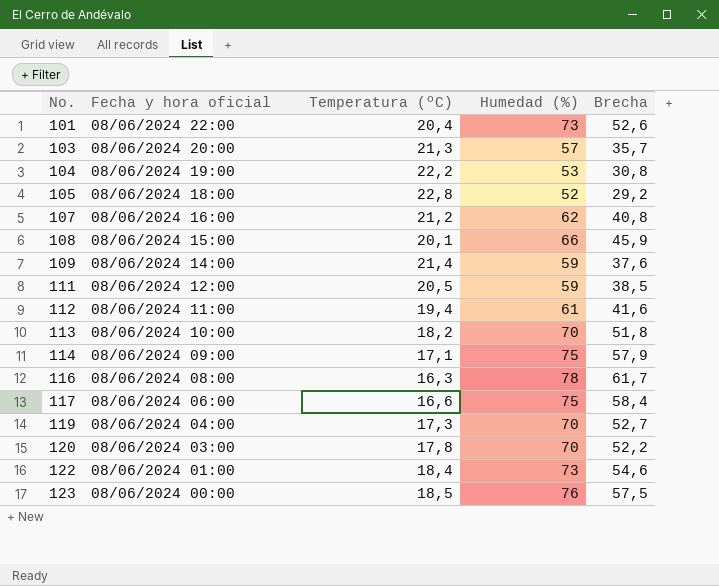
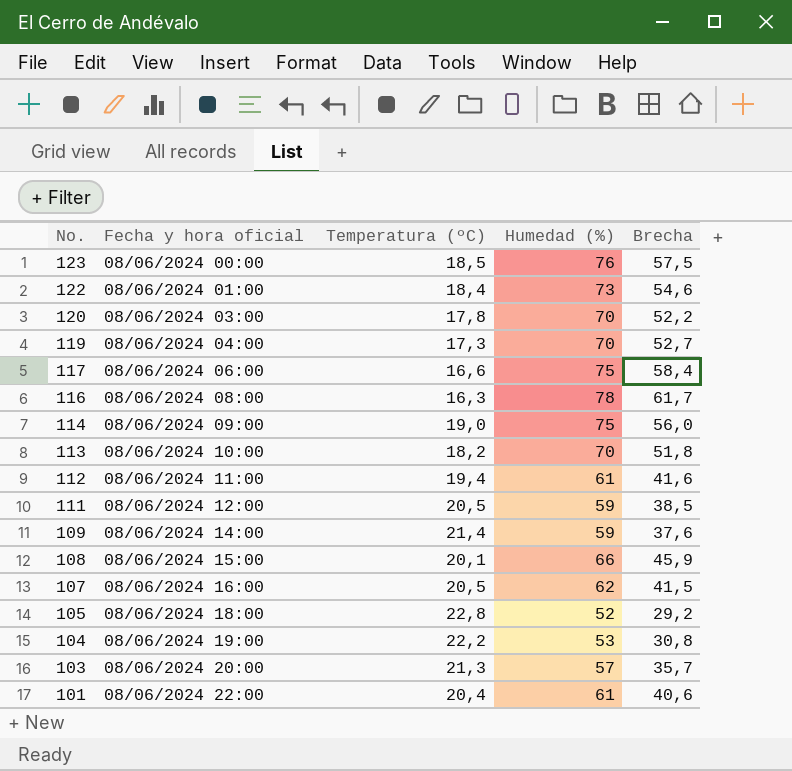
row order: No. ascending -> No. descending
114 | Temperatura (ºC): 17,1 -> 19,0
114 | Brecha: 57,9 -> 56,0
107 | Temperatura (ºC): 21,2 -> 20,5
107 | Brecha: 40,8 -> 41,5
101 | Humedad (%): 73 -> 61
101 | Brecha: 52,6 -> 40,6

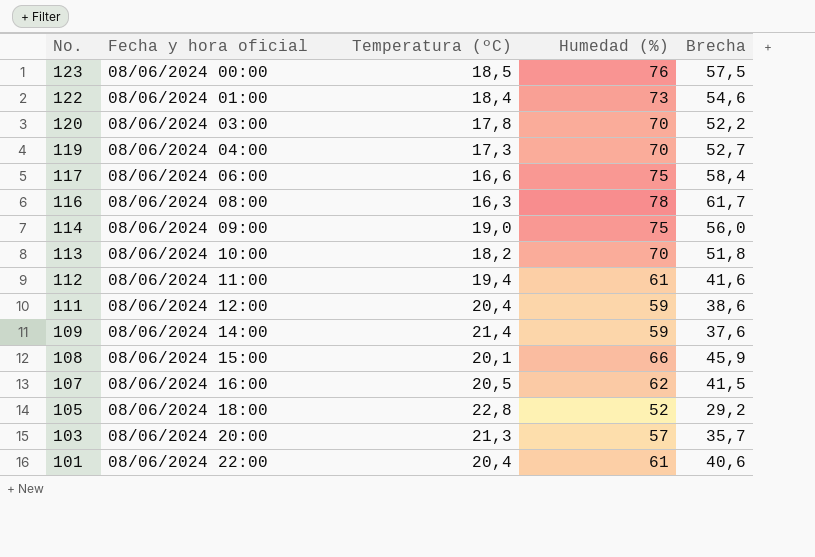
row 104: 08/06/2024 19:00 | 22,2 | 53 | 30,8 -> none
111 | Temperatura (ºC): 20,5 -> 20,4
111 | Brecha: 38,5 -> 38,6

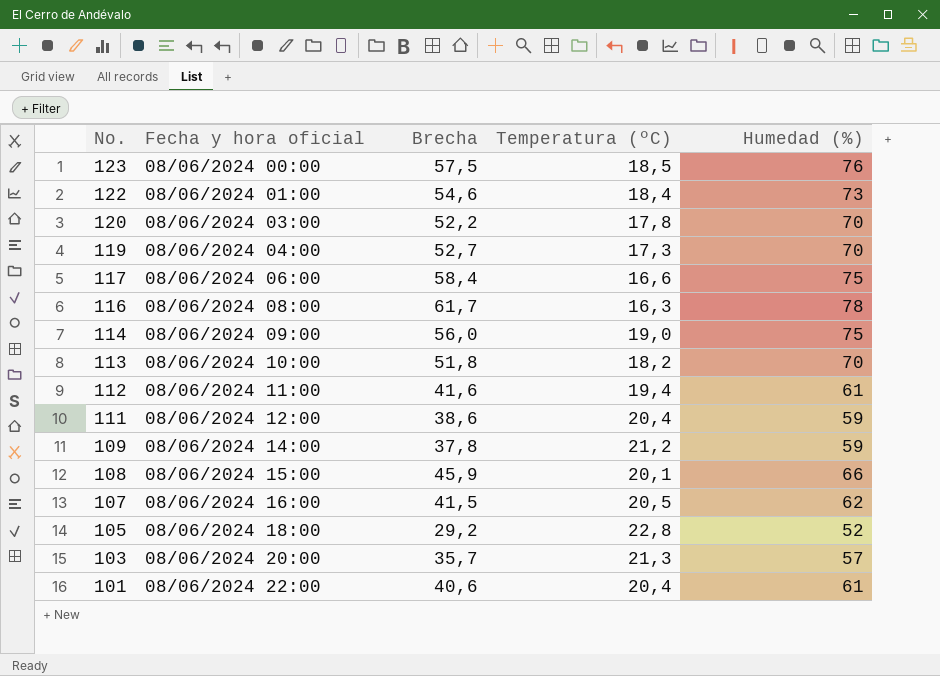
column Brecha | position: 5 -> 3
109 | Brecha: 37,6 -> 37,8
109 | Temperatura (ºC): 21,4 -> 21,2

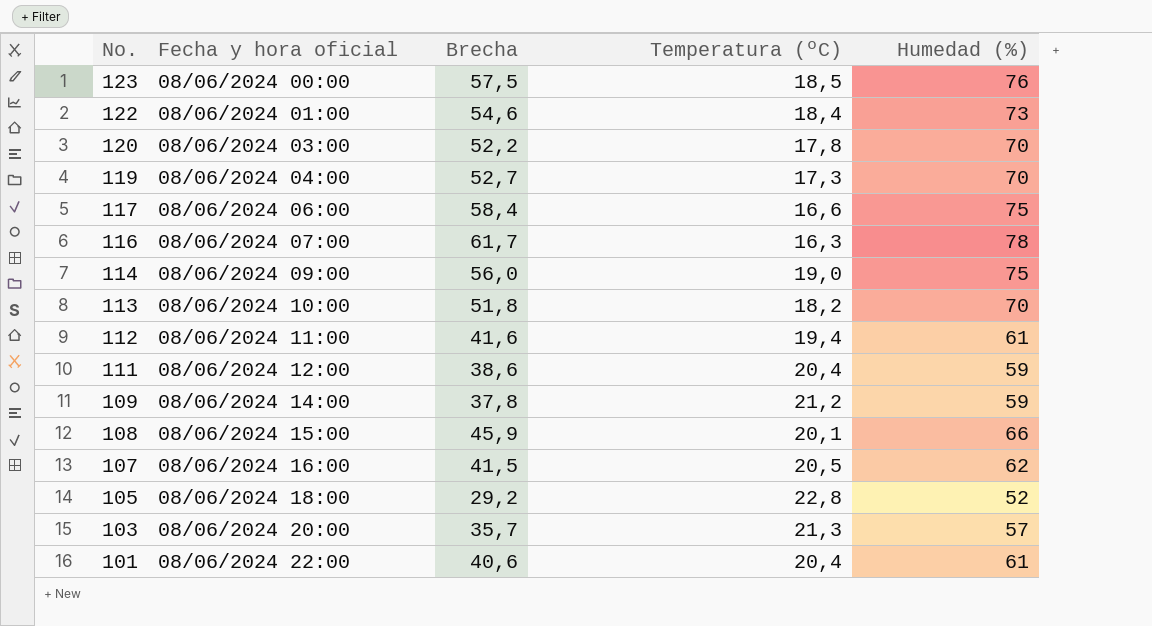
116 | Fecha y hora oficial: 08/06/2024 08:00 -> 08/06/2024 07:00

